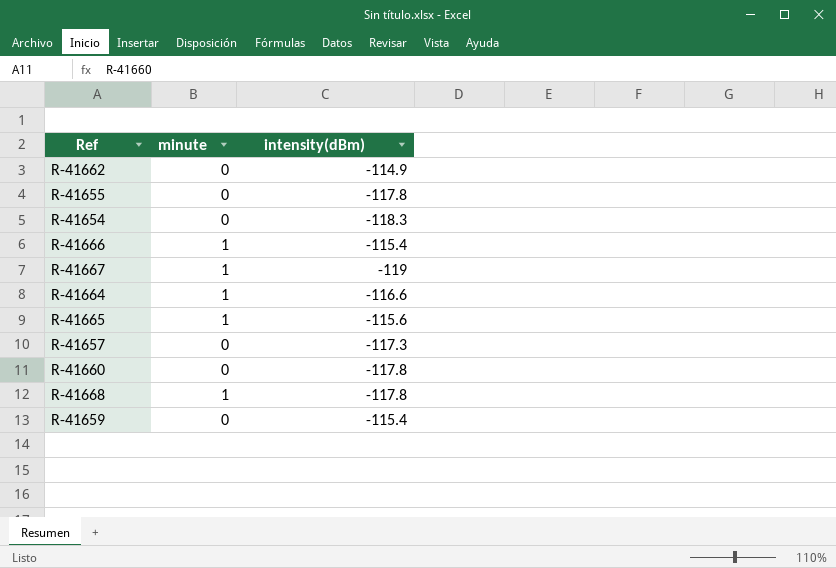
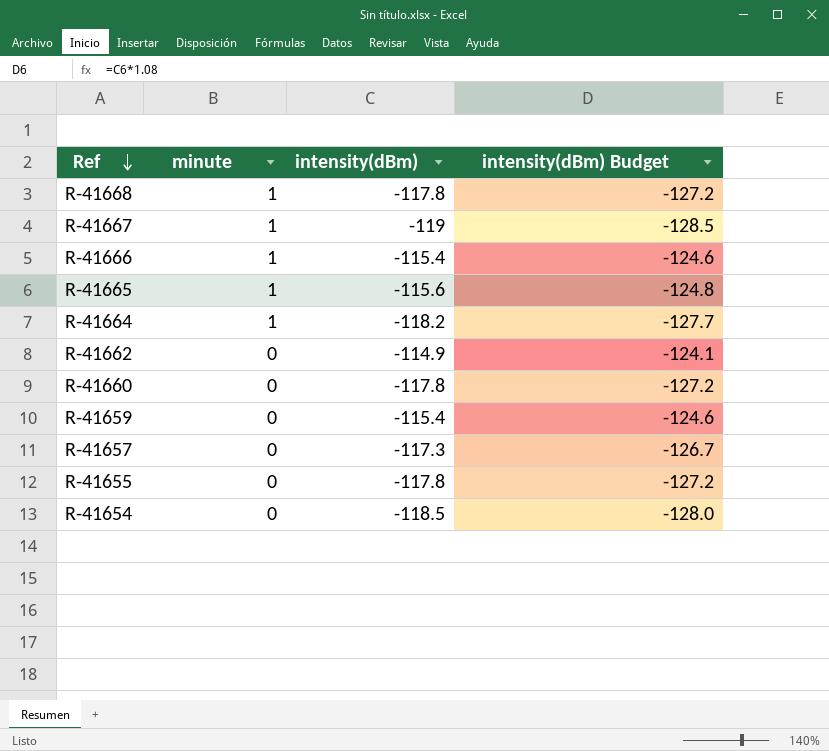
row order: none -> Ref descending
column intensity(dBm) Budget | formula: none -> [intensity(dBm)] * 1.08
R-41664 | intensity(dBm): -116.6 -> -118.2
R-41654 | intensity(dBm): -118.3 -> -118.5

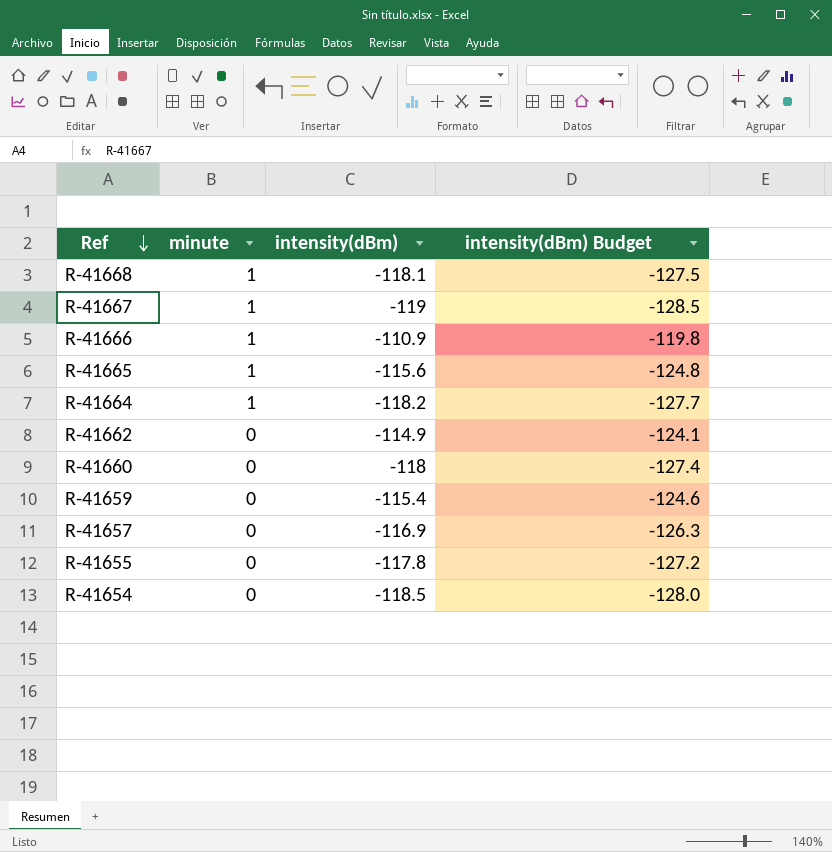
R-41668 | intensity(dBm): -117.8 -> -118.1
R-41668 | intensity(dBm) Budget: -127.2 -> -127.5
R-41666 | intensity(dBm): -115.4 -> -110.9
R-41666 | intensity(dBm) Budget: -124.6 -> -119.8
R-41660 | intensity(dBm): -117.8 -> -118
R-41660 | intensity(dBm) Budget: -127.2 -> -127.4
R-41657 | intensity(dBm): -117.3 -> -116.9
R-41657 | intensity(dBm) Budget: -126.7 -> -126.3

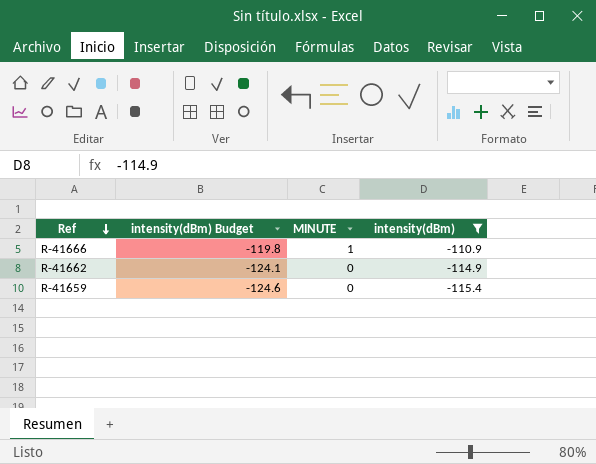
filter: none -> intensity(dBm) >= -115.4
column intensity(dBm) Budget | position: 4 -> 2
column name: minute -> MINUTE

